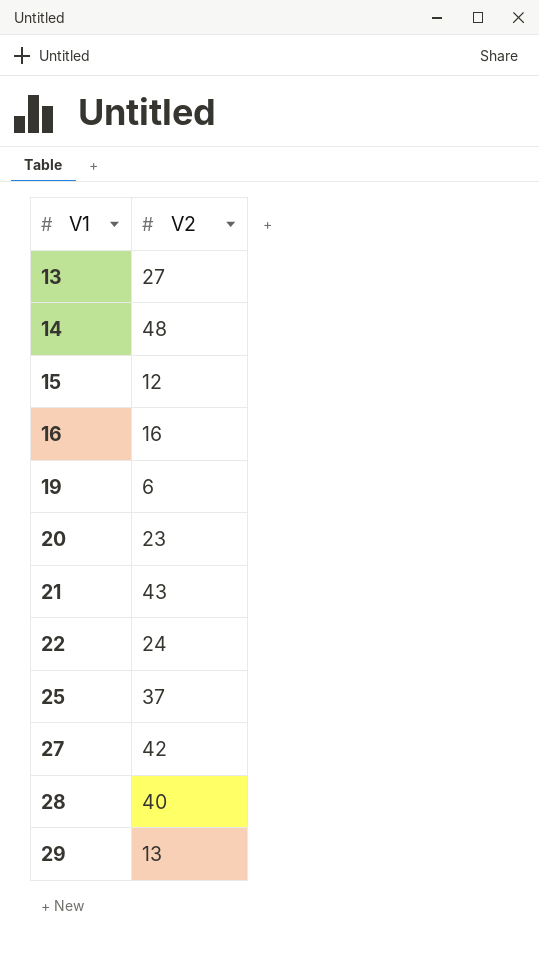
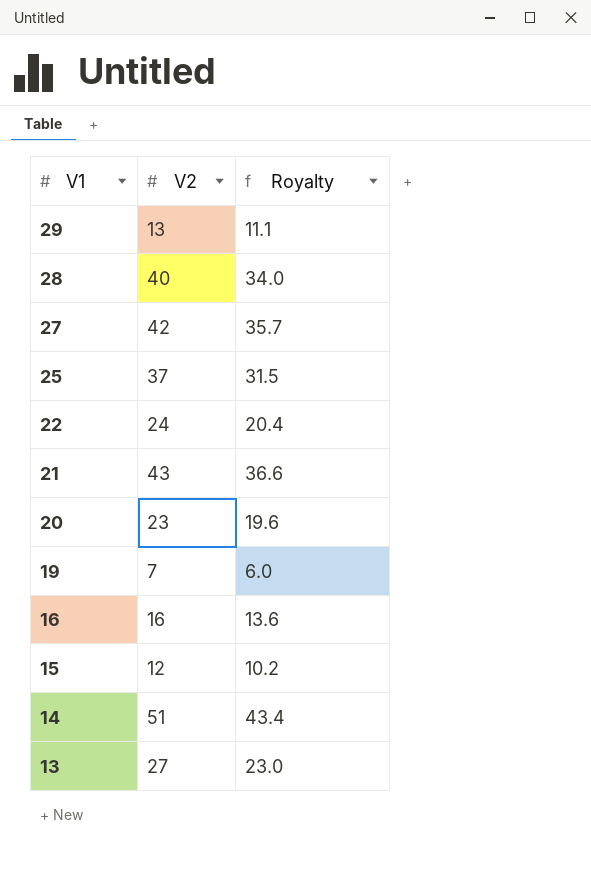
row order: V1 ascending -> V1 descending
column Royalty | formula: none -> [V2] * 0.85
19 | V2: 6 -> 7
14 | V2: 48 -> 51

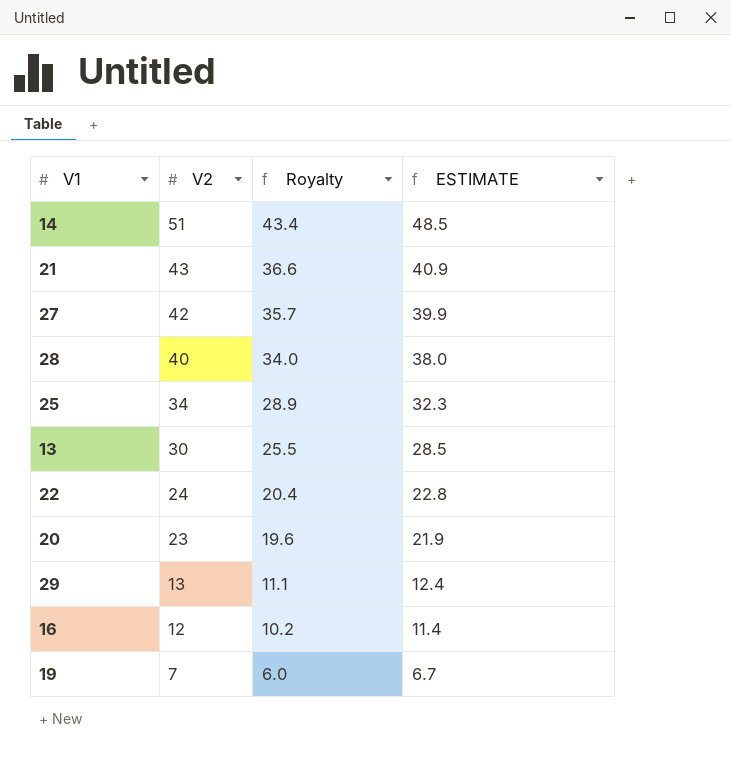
row order: V1 descending -> V2 descending
column ESTIMATE | formula: none -> [V2] * 0.95
row 15: 12 | 10.2 -> none
25 | V2: 37 -> 34
25 | Royalty: 31.5 -> 28.9
13 | V2: 27 -> 30
13 | Royalty: 23.0 -> 25.5
16 | V2: 16 -> 12
16 | Royalty: 13.6 -> 10.2

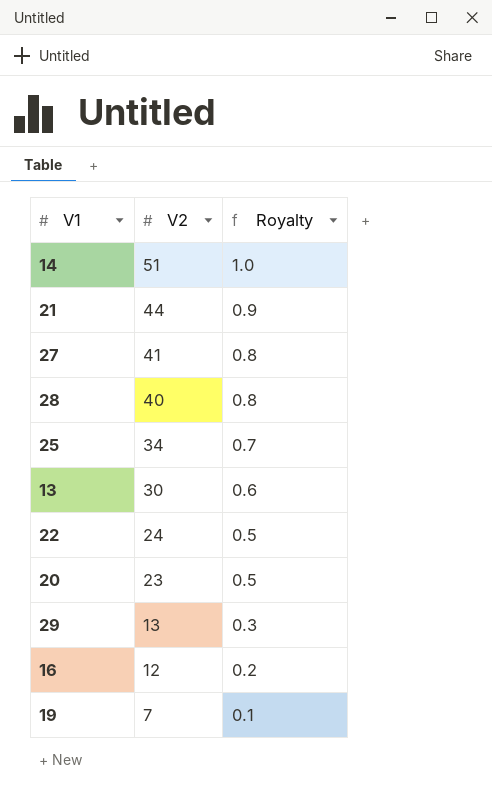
column ESTIMATE | formula: [V2] * 0.95 -> none
column Royalty | formula: [V2] * 0.85 -> [V2] * 0.02
21 | V2: 43 -> 44
27 | V2: 42 -> 41

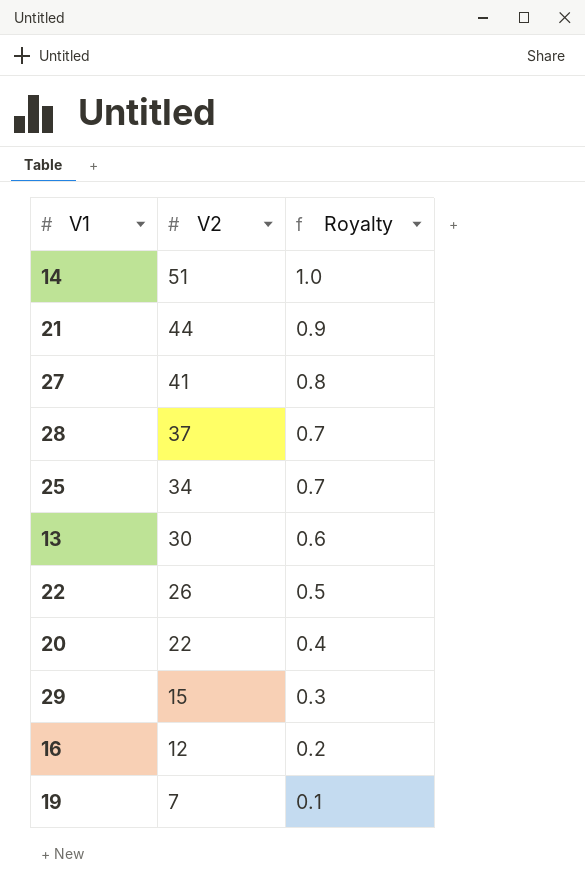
28 | V2: 40 -> 37
28 | Royalty: 0.8 -> 0.7
22 | V2: 24 -> 26
20 | V2: 23 -> 22
20 | Royalty: 0.5 -> 0.4
29 | V2: 13 -> 15

